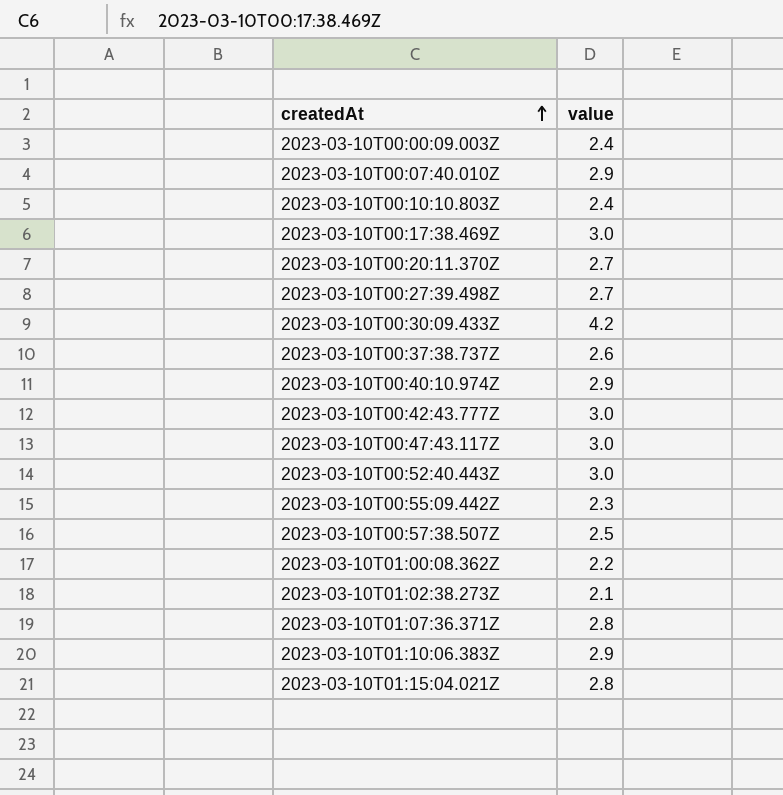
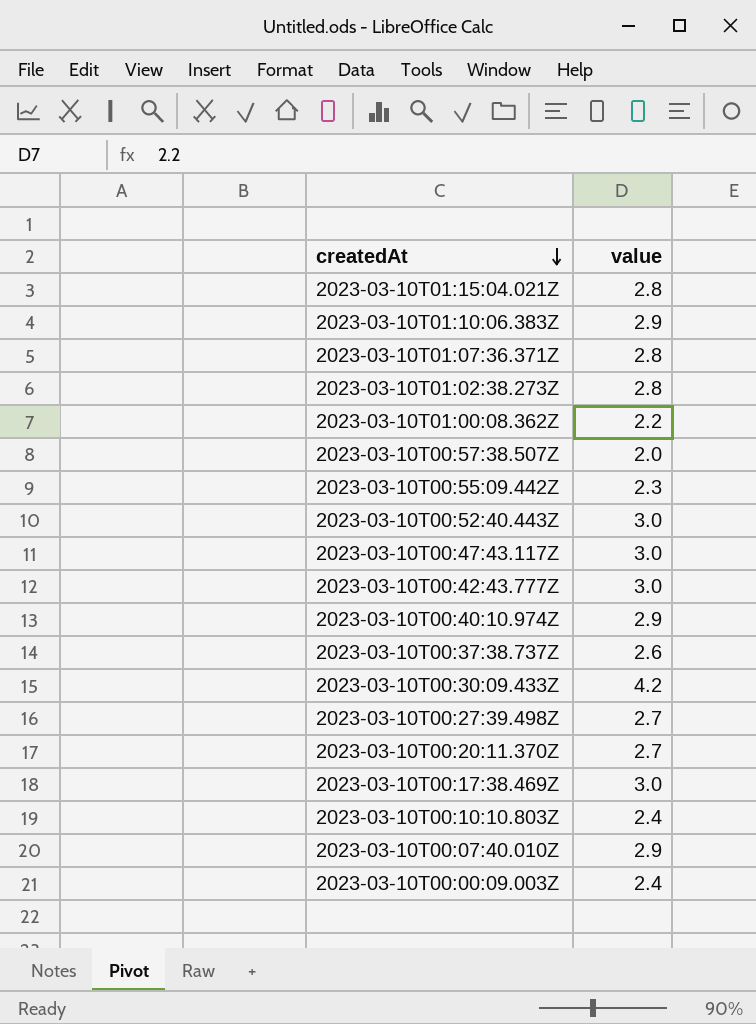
row order: createdAt ascending -> createdAt descending
2023-03-10T01:02:38.273Z | value: 2.1 -> 2.8
2023-03-10T00:57:38.507Z | value: 2.5 -> 2.0

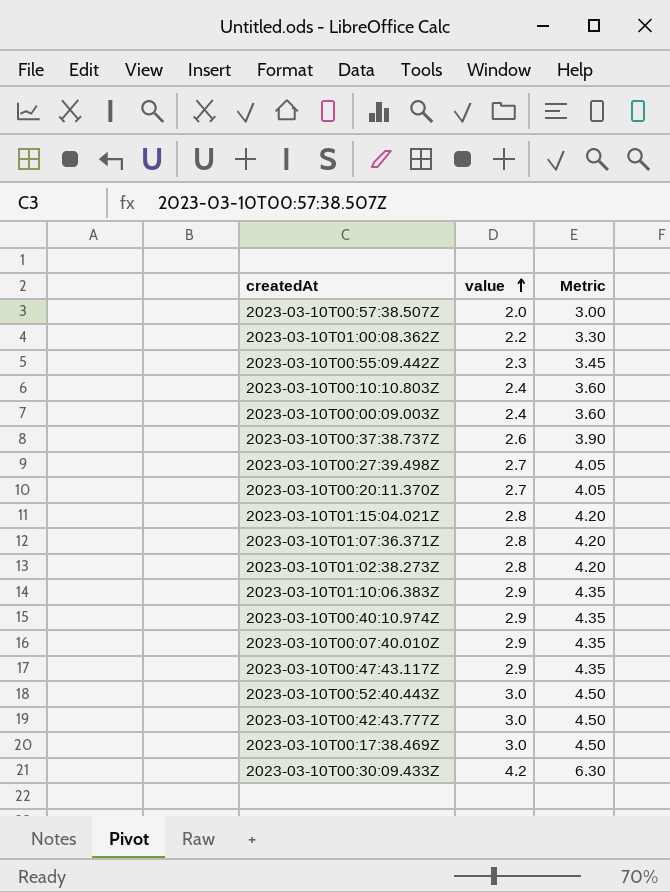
row order: createdAt descending -> value ascending
column Metric | formula: none -> [value] * 1.5
2023-03-10T00:47:43.117Z | value: 3.0 -> 2.9

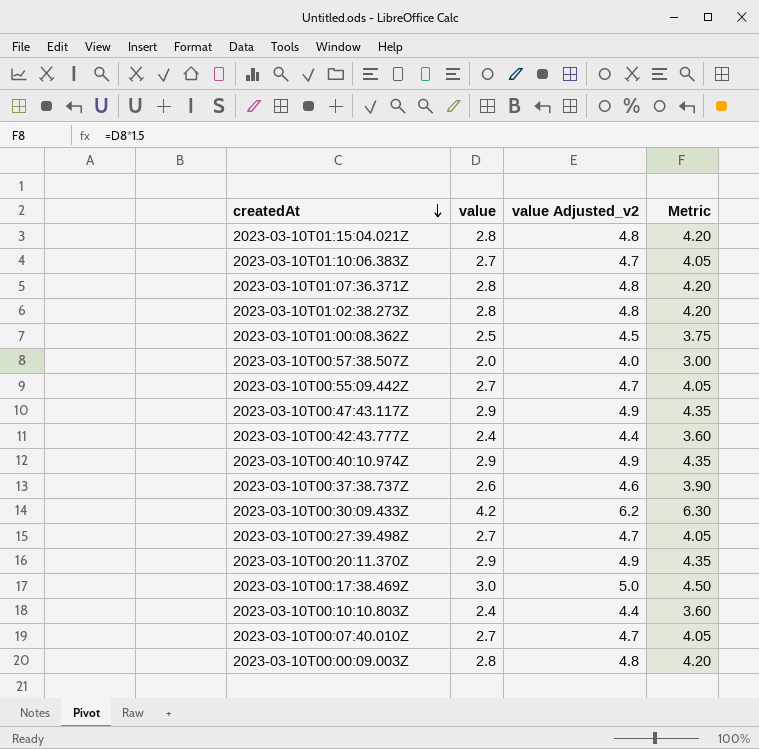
row order: value ascending -> createdAt descending
column value Adjusted_v2 | formula: none -> [value] + 2
row 2023-03-10T00:52:40.443Z: 3.0 | 4.50 -> none
2023-03-10T01:10:06.383Z | value: 2.9 -> 2.7
2023-03-10T01:10:06.383Z | Metric: 4.35 -> 4.05
2023-03-10T01:00:08.362Z | value: 2.2 -> 2.5
2023-03-10T01:00:08.362Z | Metric: 3.30 -> 3.75
2023-03-10T00:55:09.442Z | value: 2.3 -> 2.7
2023-03-10T00:55:09.442Z | Metric: 3.45 -> 4.05
2023-03-10T00:42:43.777Z | value: 3.0 -> 2.4
2023-03-10T00:42:43.777Z | Metric: 4.50 -> 3.60
2023-03-10T00:20:11.370Z | value: 2.7 -> 2.9
2023-03-10T00:20:11.370Z | Metric: 4.05 -> 4.35
2023-03-10T00:07:40.010Z | value: 2.9 -> 2.7
2023-03-10T00:07:40.010Z | Metric: 4.35 -> 4.05
2023-03-10T00:00:09.003Z | value: 2.4 -> 2.8
2023-03-10T00:00:09.003Z | Metric: 3.60 -> 4.20

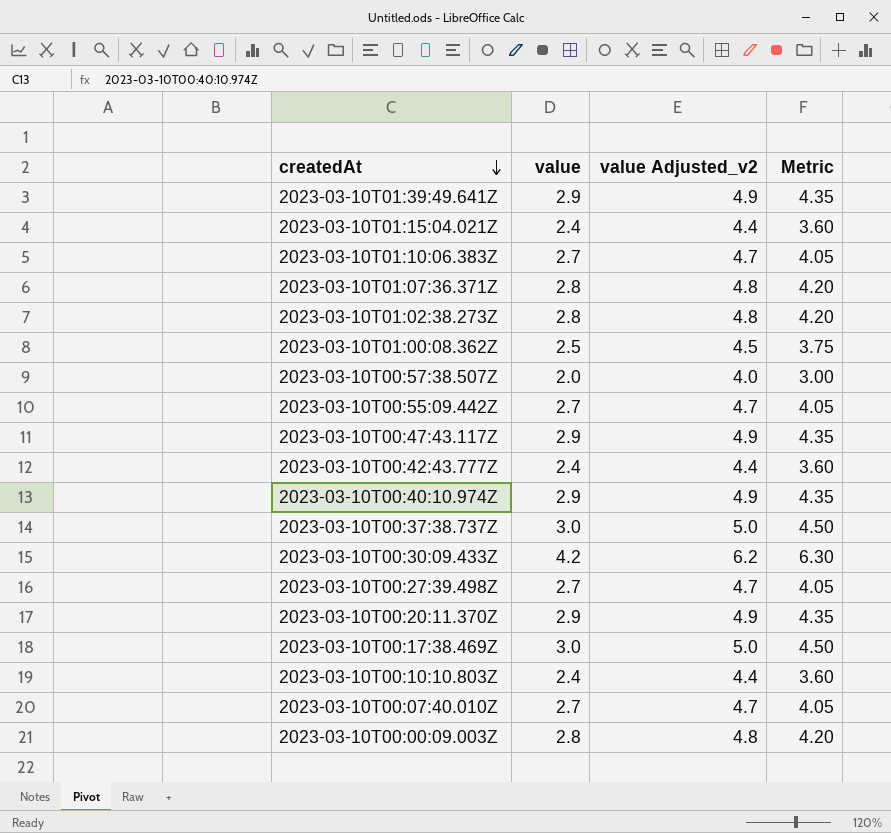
row 2023-03-10T01:39:49.641Z: none -> 2.9 | 4.9 | 4.35
2023-03-10T01:15:04.021Z | value: 2.8 -> 2.4
2023-03-10T01:15:04.021Z | value Adjusted_v2: 4.8 -> 4.4
2023-03-10T01:15:04.021Z | Metric: 4.20 -> 3.60
2023-03-10T00:37:38.737Z | value: 2.6 -> 3.0
2023-03-10T00:37:38.737Z | value Adjusted_v2: 4.6 -> 5.0
2023-03-10T00:37:38.737Z | Metric: 3.90 -> 4.50

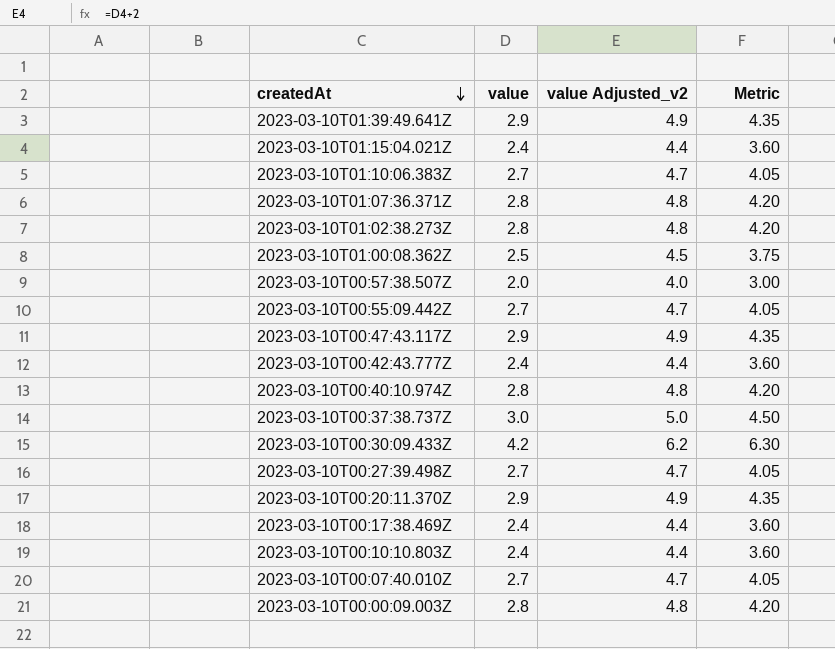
2023-03-10T00:40:10.974Z | value: 2.9 -> 2.8
2023-03-10T00:40:10.974Z | value Adjusted_v2: 4.9 -> 4.8
2023-03-10T00:40:10.974Z | Metric: 4.35 -> 4.20
2023-03-10T00:17:38.469Z | value: 3.0 -> 2.4
2023-03-10T00:17:38.469Z | value Adjusted_v2: 5.0 -> 4.4
2023-03-10T00:17:38.469Z | Metric: 4.50 -> 3.60

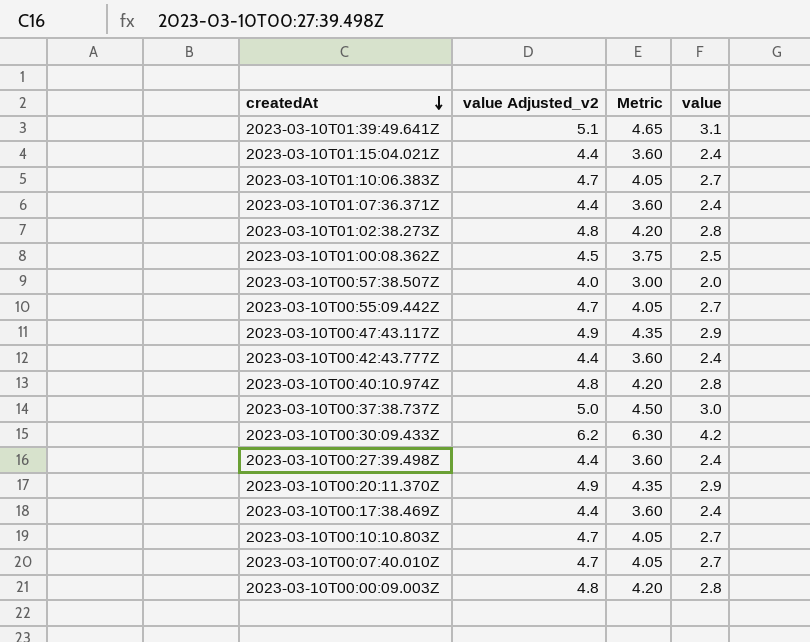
column value | position: 2 -> 4
2023-03-10T01:39:49.641Z | value Adjusted_v2: 4.9 -> 5.1
2023-03-10T01:39:49.641Z | Metric: 4.35 -> 4.65
2023-03-10T01:39:49.641Z | value: 2.9 -> 3.1
2023-03-10T01:07:36.371Z | value Adjusted_v2: 4.8 -> 4.4
2023-03-10T01:07:36.371Z | Metric: 4.20 -> 3.60
2023-03-10T01:07:36.371Z | value: 2.8 -> 2.4
2023-03-10T00:27:39.498Z | value Adjusted_v2: 4.7 -> 4.4
2023-03-10T00:27:39.498Z | Metric: 4.05 -> 3.60
2023-03-10T00:27:39.498Z | value: 2.7 -> 2.4
2023-03-10T00:10:10.803Z | value Adjusted_v2: 4.4 -> 4.7
2023-03-10T00:10:10.803Z | Metric: 3.60 -> 4.05
2023-03-10T00:10:10.803Z | value: 2.4 -> 2.7

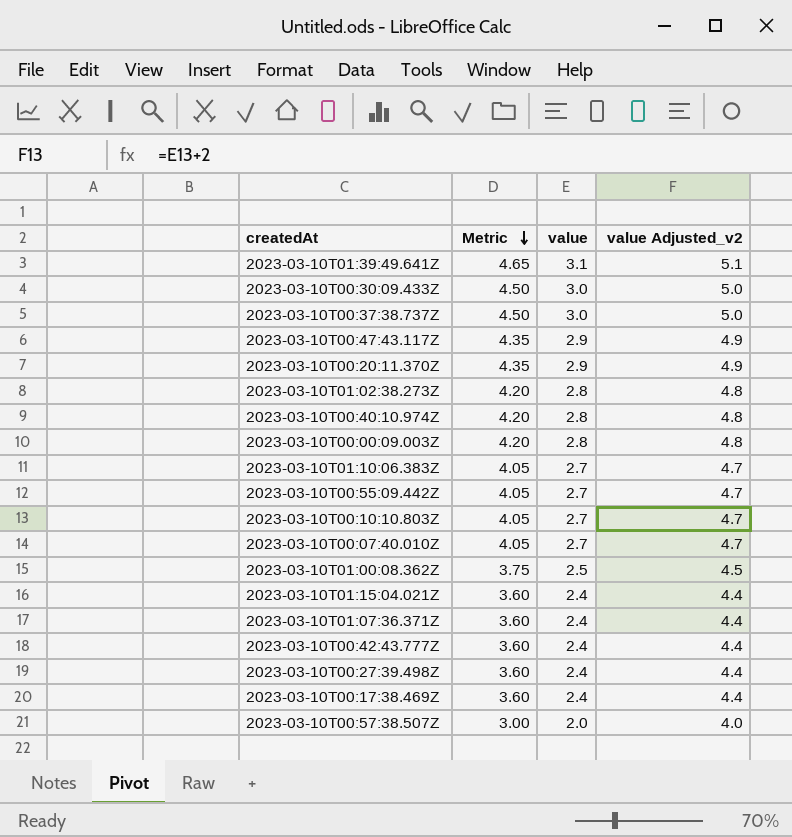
row order: createdAt descending -> Metric descending
column value Adjusted_v2 | position: 2 -> 4
2023-03-10T00:30:09.433Z | Metric: 6.30 -> 4.50
2023-03-10T00:30:09.433Z | value: 4.2 -> 3.0
2023-03-10T00:30:09.433Z | value Adjusted_v2: 6.2 -> 5.0

